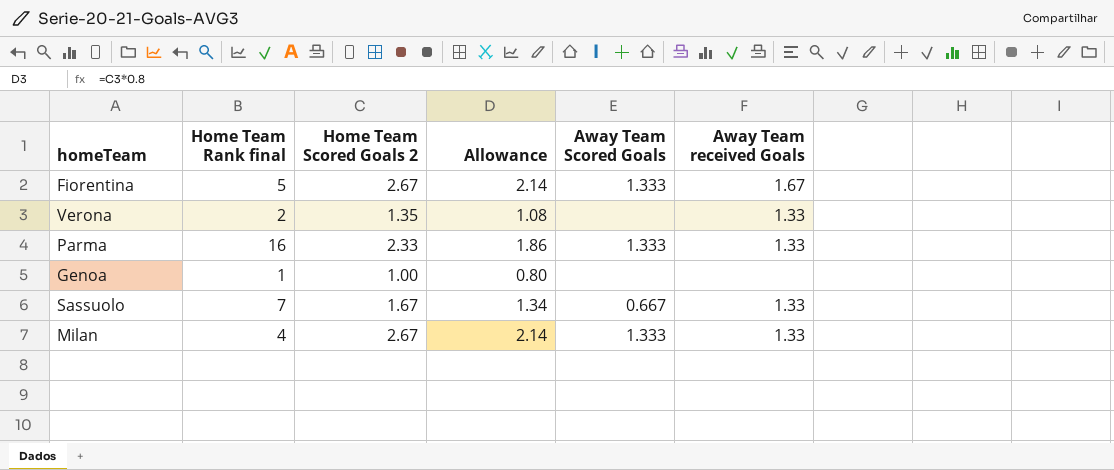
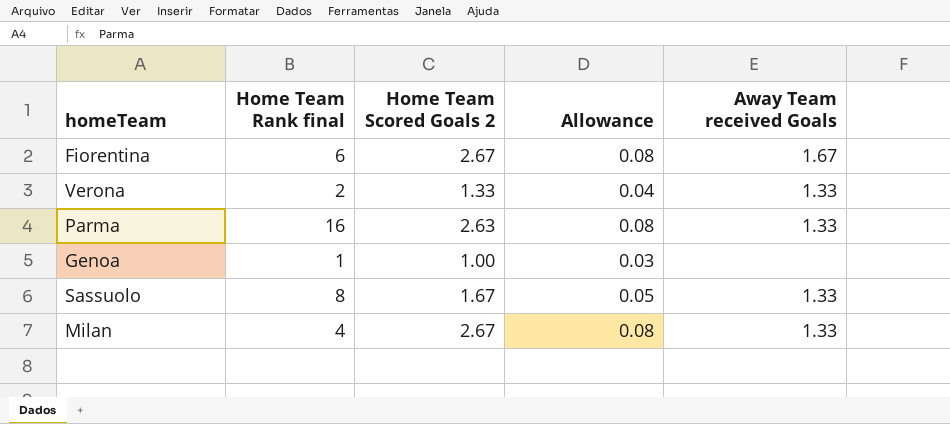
column Away Team Scored Goals | position: 5 -> none
column Allowance | formula: [Home Team Scored Goals 2] * 0.8 -> [Home Team Scored Goals 2] * 0.03
Fiorentina | Home Team Rank final: 5 -> 6
Verona | Home Team Scored Goals 2: 1.35 -> 1.33
Parma | Home Team Scored Goals 2: 2.33 -> 2.63
Sassuolo | Home Team Rank final: 7 -> 8

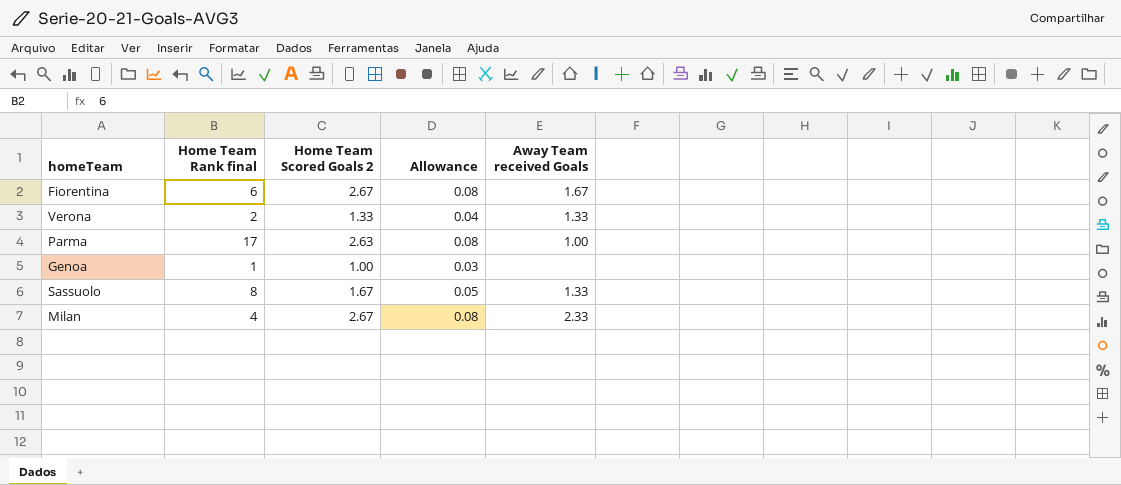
Parma | Home Team Rank final: 16 -> 17
Parma | Away Team received Goals: 1.33 -> 1.00
Milan | Away Team received Goals: 1.33 -> 2.33

